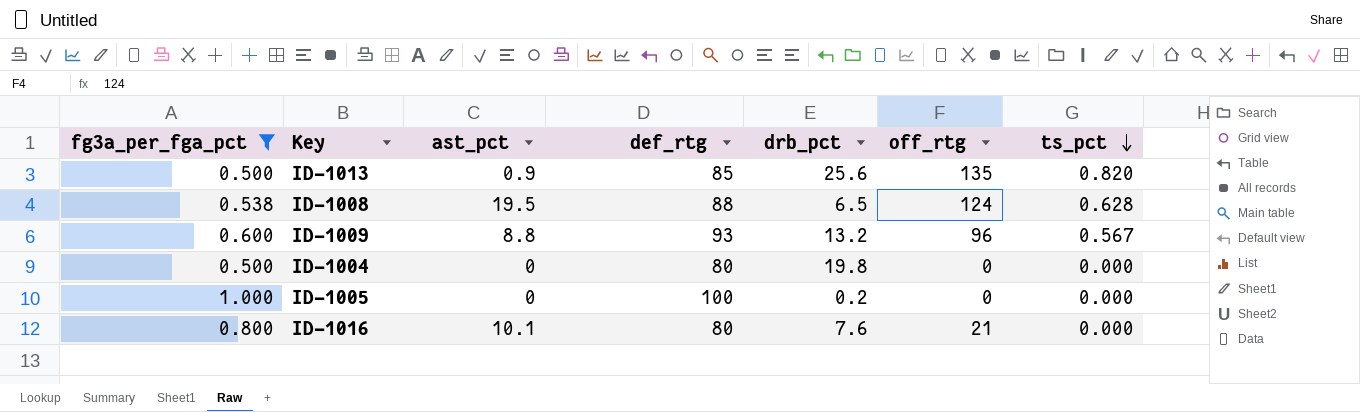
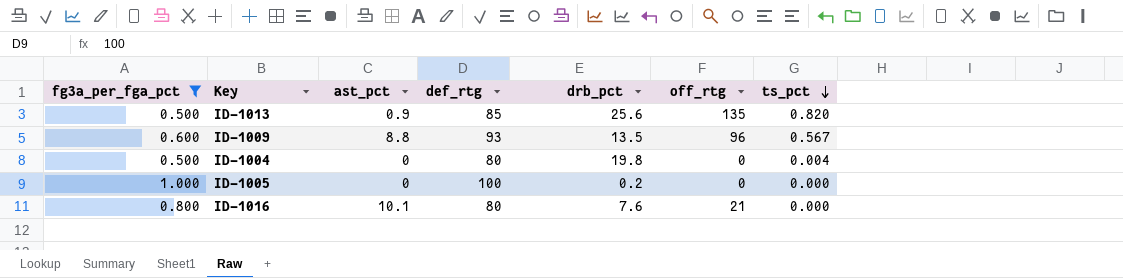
row ID-1008: 0.538 | 19.5 | 88 | 6.5 | 124 | 0.628 -> none
ID-1009 | drb_pct: 13.2 -> 13.5
ID-1004 | ts_pct: 0.000 -> 0.004

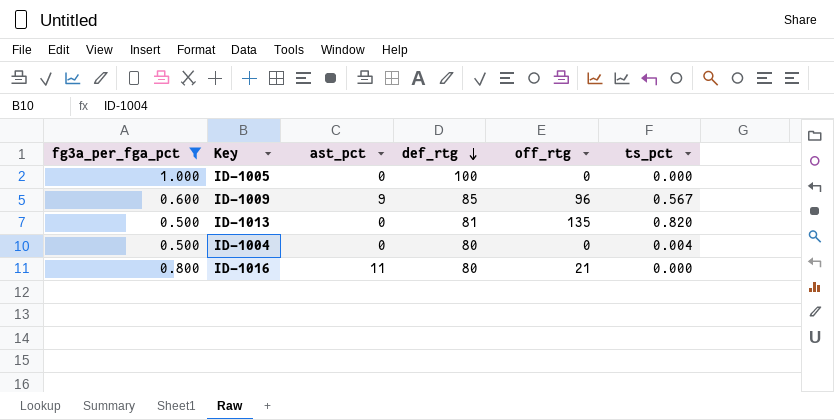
row order: ts_pct descending -> def_rtg descending
column drb_pct | position: 5 -> none
ID-1009 | ast_pct: 8.8 -> 9
ID-1009 | def_rtg: 93 -> 85
ID-1013 | ast_pct: 0.9 -> 0
ID-1013 | def_rtg: 85 -> 81
ID-1016 | ast_pct: 10.1 -> 11

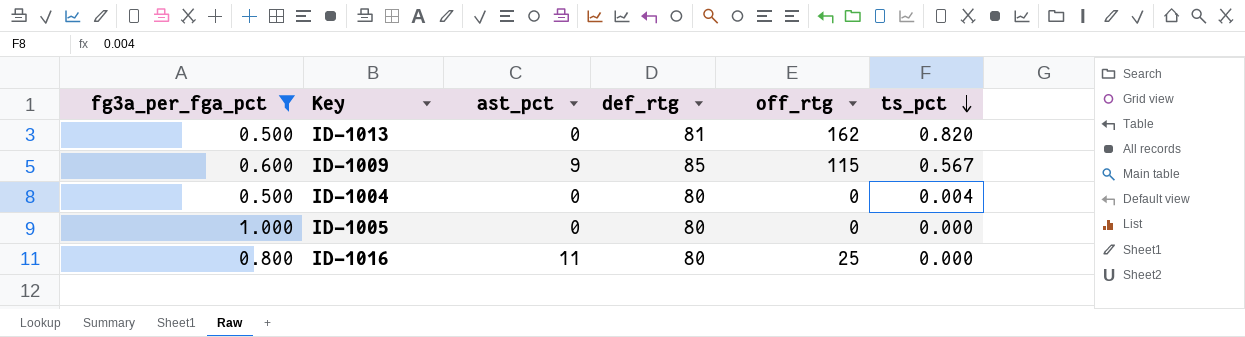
row order: def_rtg descending -> ts_pct descending
ID-1013 | off_rtg: 135 -> 162
ID-1009 | off_rtg: 96 -> 115
ID-1005 | def_rtg: 100 -> 80
ID-1016 | off_rtg: 21 -> 25

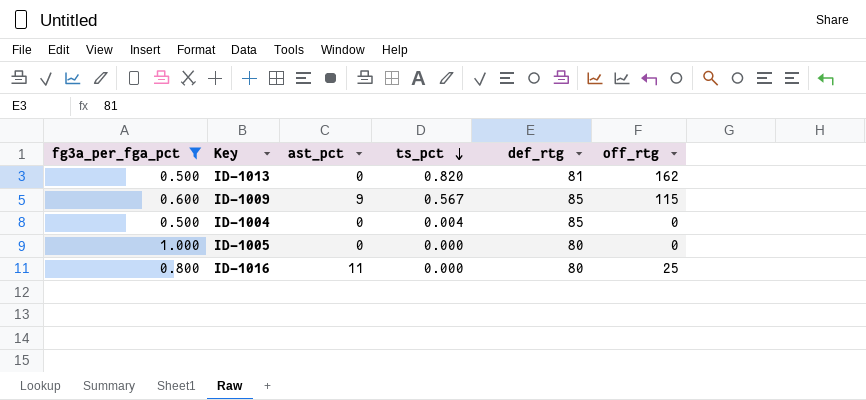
column ts_pct | position: 6 -> 4
ID-1004 | def_rtg: 80 -> 85

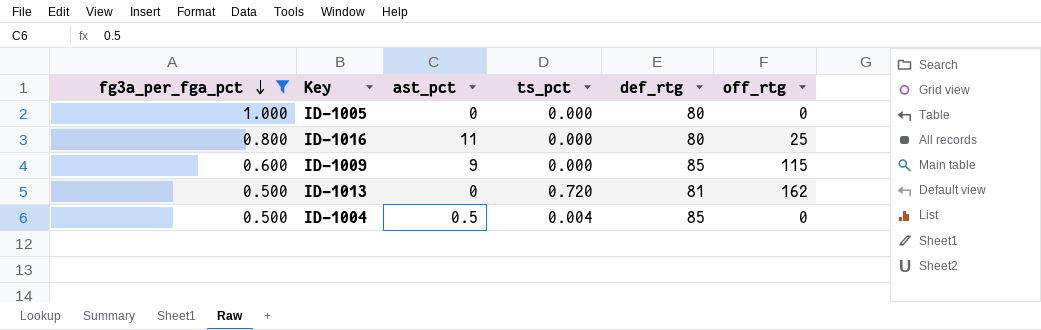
row order: ts_pct descending -> fg3a_per_fga_pct descending
ID-1009 | ts_pct: 0.567 -> 0.000
ID-1013 | ts_pct: 0.820 -> 0.720
ID-1004 | ast_pct: 0 -> 0.5

